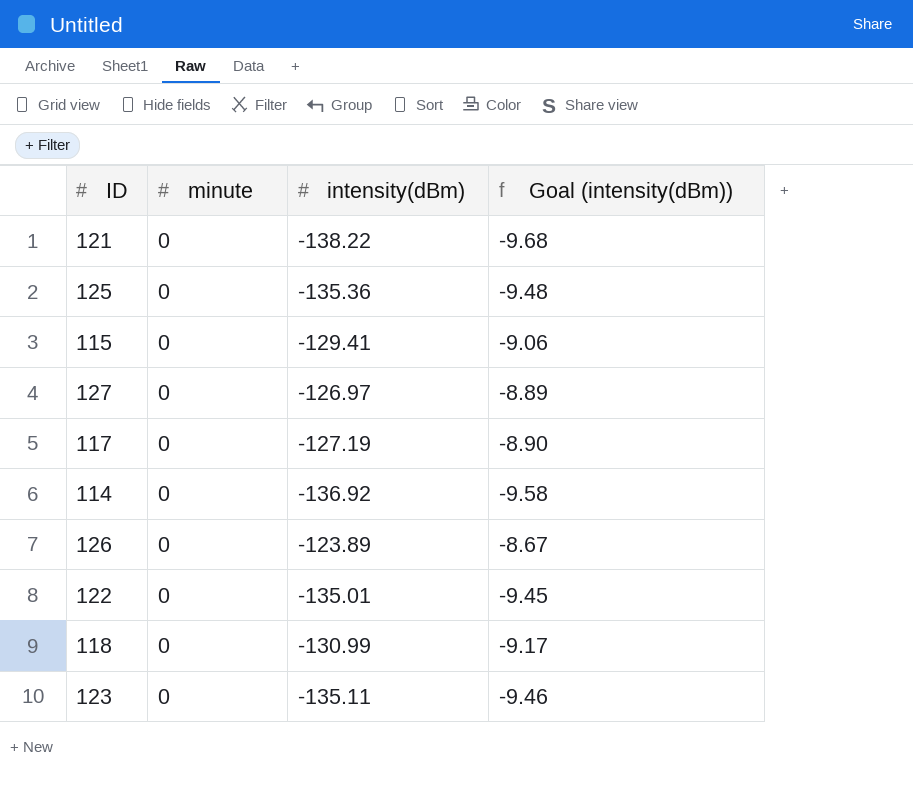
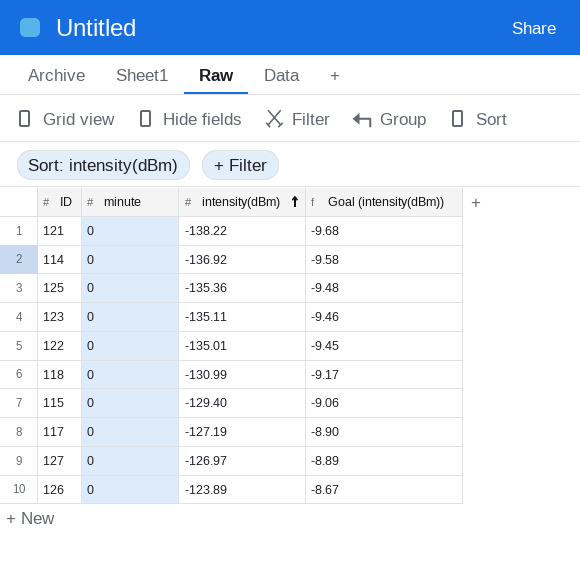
row order: none -> intensity(dBm) ascending
115 | intensity(dBm): -129.41 -> -129.40

